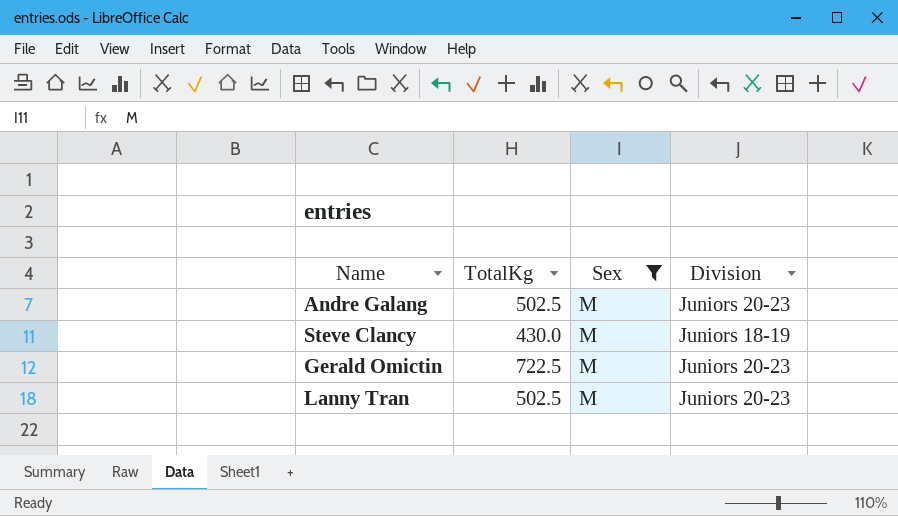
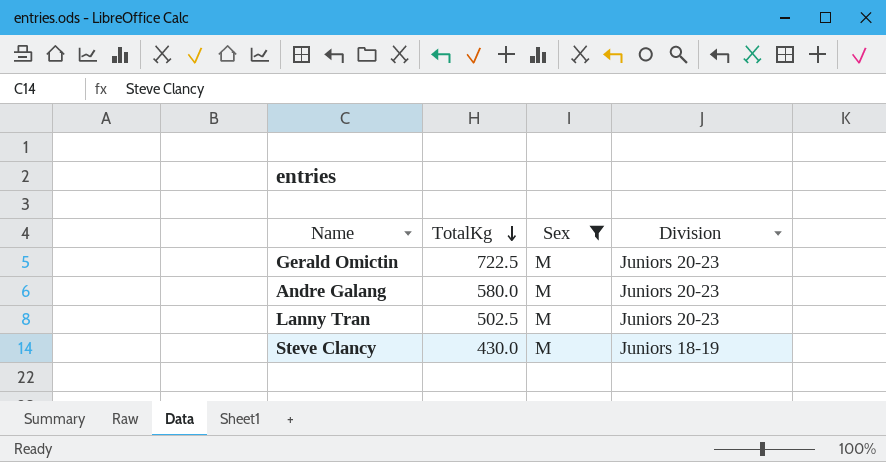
row order: none -> TotalKg descending
Andre Galang | TotalKg: 502.5 -> 580.0

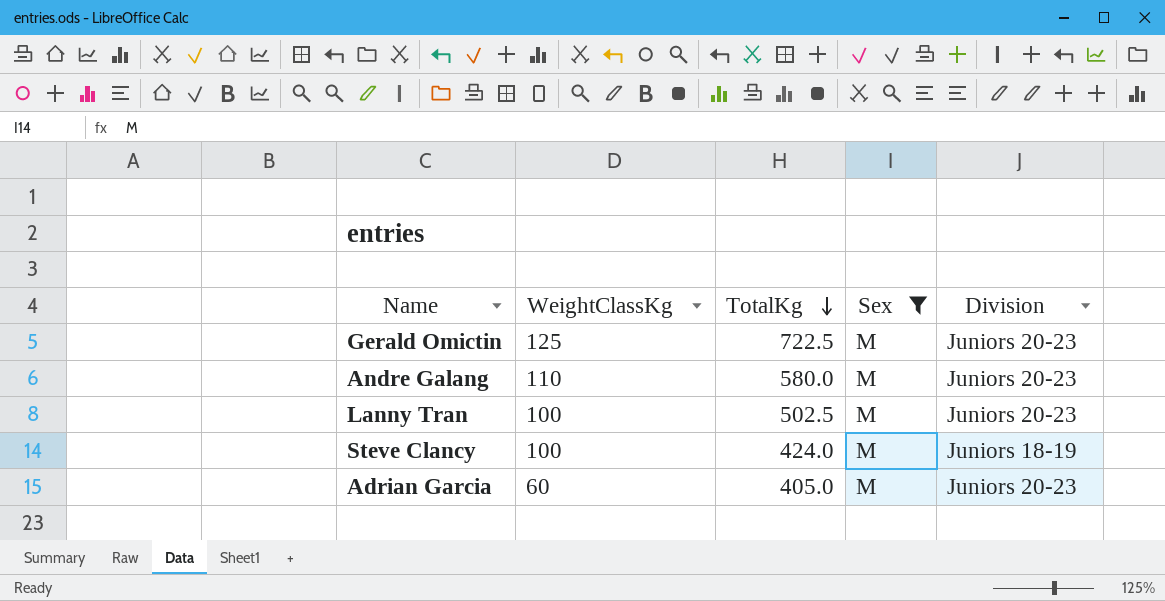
column WeightClassKg | position: none -> 2
Steve Clancy | TotalKg: 430.0 -> 424.0
row Adrian Garcia: none -> 60 | 405.0 | M | Juniors 20-23

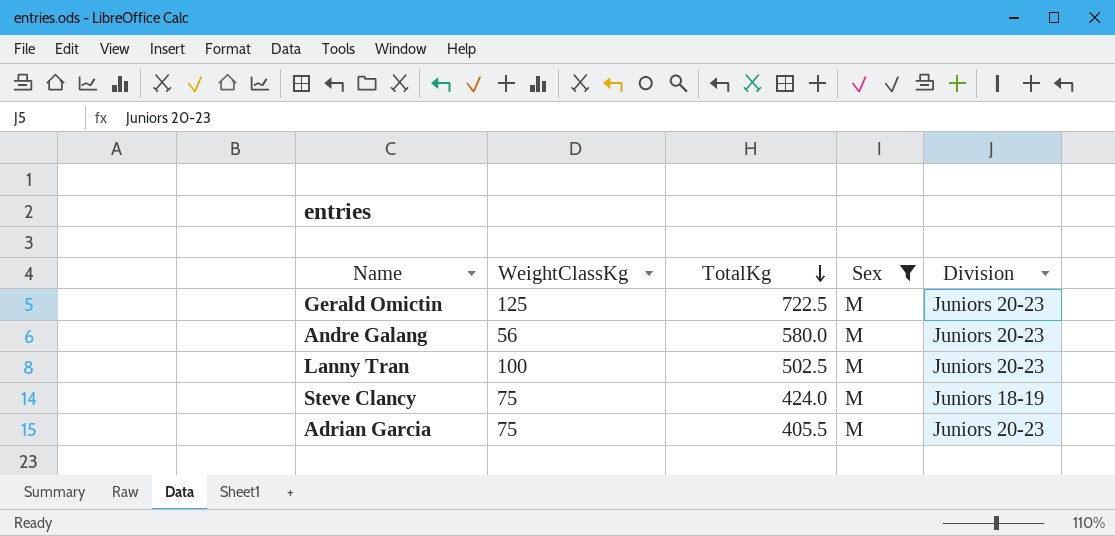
Andre Galang | WeightClassKg: 110 -> 56
Steve Clancy | WeightClassKg: 100 -> 75
Adrian Garcia | WeightClassKg: 60 -> 75
Adrian Garcia | TotalKg: 405.0 -> 405.5

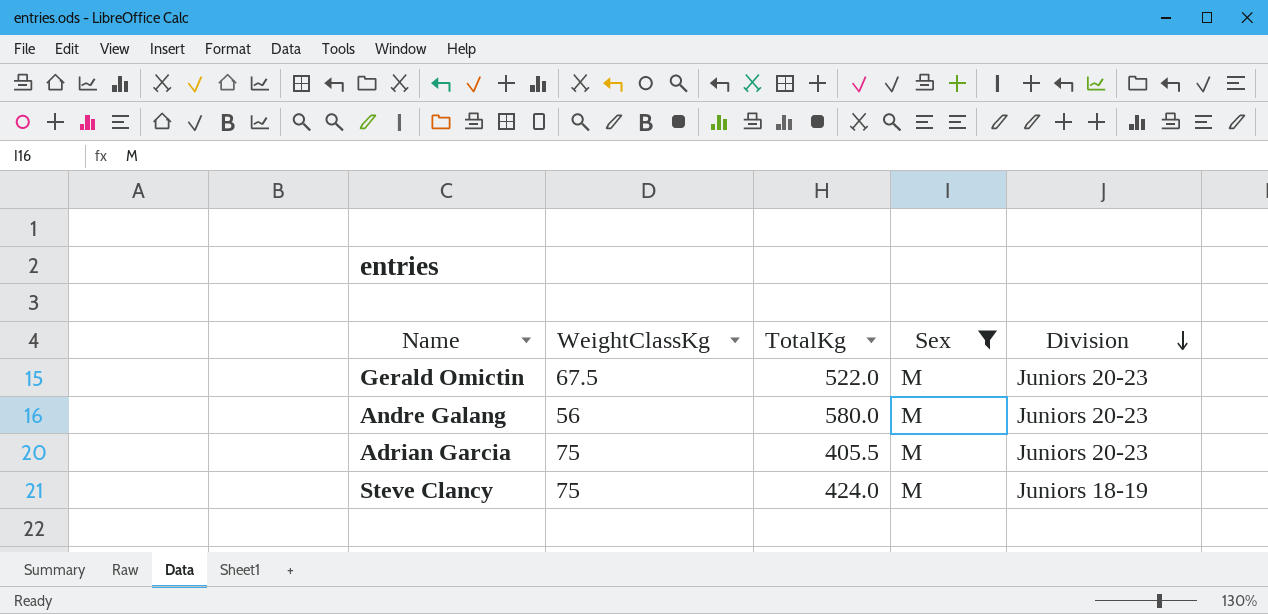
row order: TotalKg descending -> Division descending
row Lanny Tran: 100 | 502.5 | M | Juniors 20-23 -> none
Gerald Omictin | WeightClassKg: 125 -> 67.5
Gerald Omictin | TotalKg: 722.5 -> 522.0

